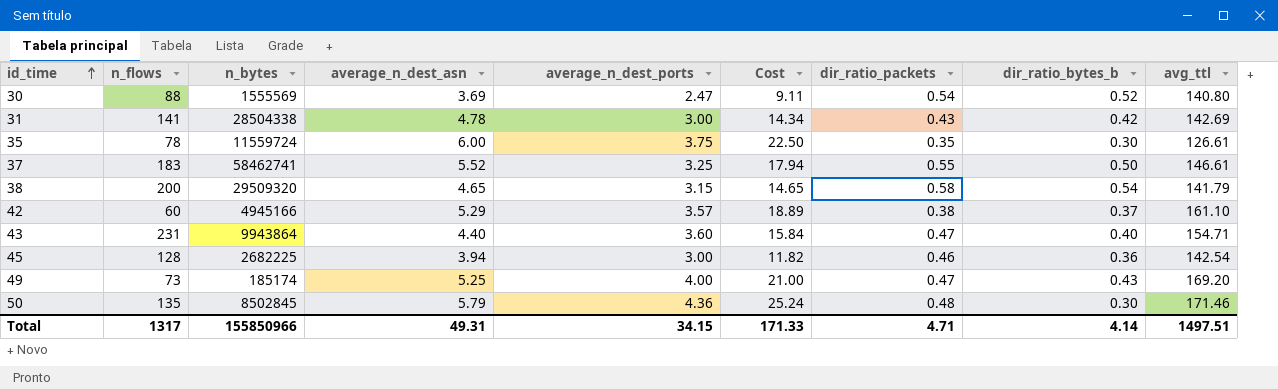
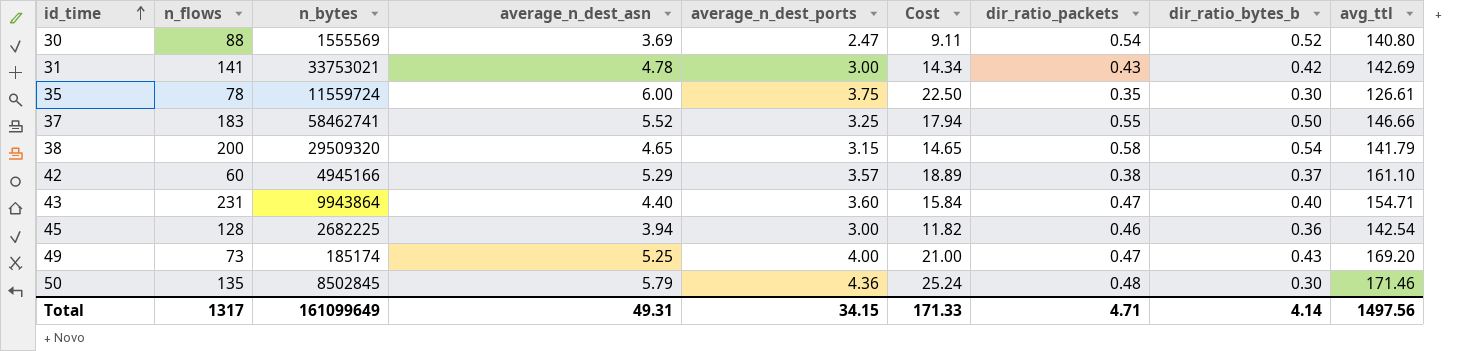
31 | n_bytes: 28504338 -> 33753021
37 | avg_ttl: 146.61 -> 146.66
Total | n_bytes: 155850966 -> 161099649
Total | avg_ttl: 1497.51 -> 1497.56

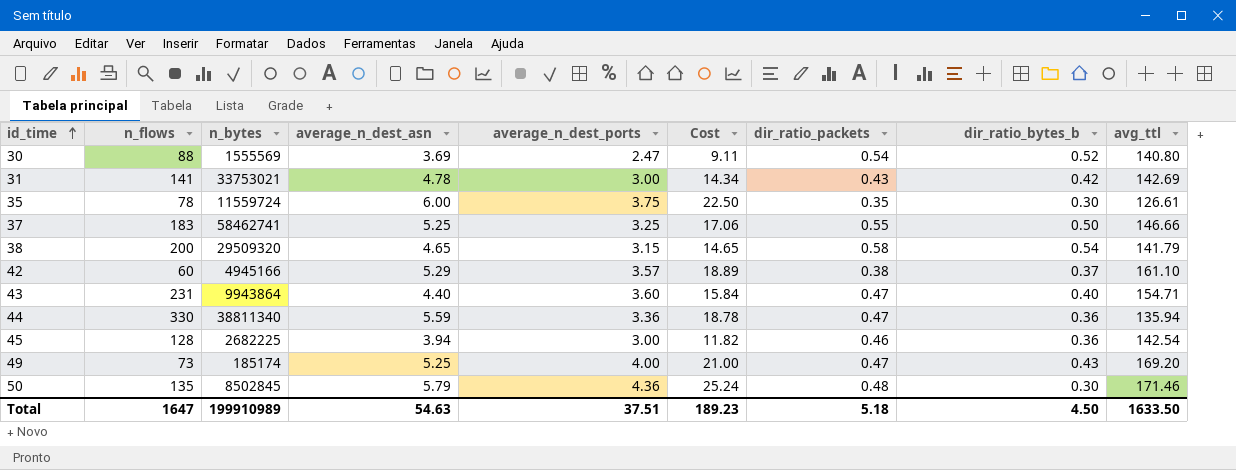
37 | average_n_dest_asn: 5.52 -> 5.25
37 | Cost: 17.94 -> 17.06
row 44: none -> 330 | 38811340 | 5.59 | 3.36 | 18.78 | 0.47 | 0.36 | 135.94
Total | n_flows: 1317 -> 1647
Total | n_bytes: 161099649 -> 199910989
Total | average_n_dest_asn: 49.31 -> 54.63
Total | average_n_dest_ports: 34.15 -> 37.51
Total | Cost: 171.33 -> 189.23
Total | dir_ratio_packets: 4.71 -> 5.18
Total | dir_ratio_bytes_b: 4.14 -> 4.50
Total | avg_ttl: 1497.56 -> 1633.50

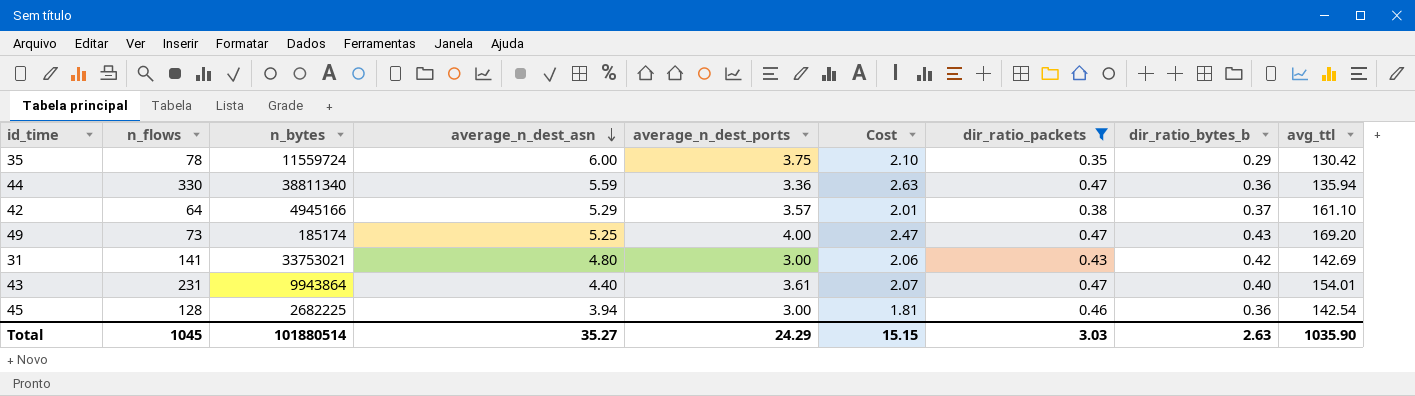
filter: none -> dir_ratio_packets <= 0.47
row order: id_time ascending -> average_n_dest_asn descending
column Cost | formula: [average_n_dest_asn] * [average_n_dest_ports] -> [average_n_dest_asn] * [dir_ratio_packets]
35 | dir_ratio_bytes_b: 0.30 -> 0.29
35 | avg_ttl: 126.61 -> 130.42
42 | n_flows: 60 -> 64
31 | average_n_dest_asn: 4.78 -> 4.80
43 | average_n_dest_ports: 3.60 -> 3.61
43 | avg_ttl: 154.71 -> 154.01
Total | n_flows: 1647 -> 1045
Total | n_bytes: 199910989 -> 101880514
Total | average_n_dest_asn: 54.63 -> 35.27
Total | average_n_dest_ports: 37.51 -> 24.29
Total | Cost: 189.23 -> 15.15
Total | dir_ratio_packets: 5.18 -> 3.03
Total | dir_ratio_bytes_b: 4.50 -> 2.63
Total | avg_ttl: 1633.50 -> 1035.90

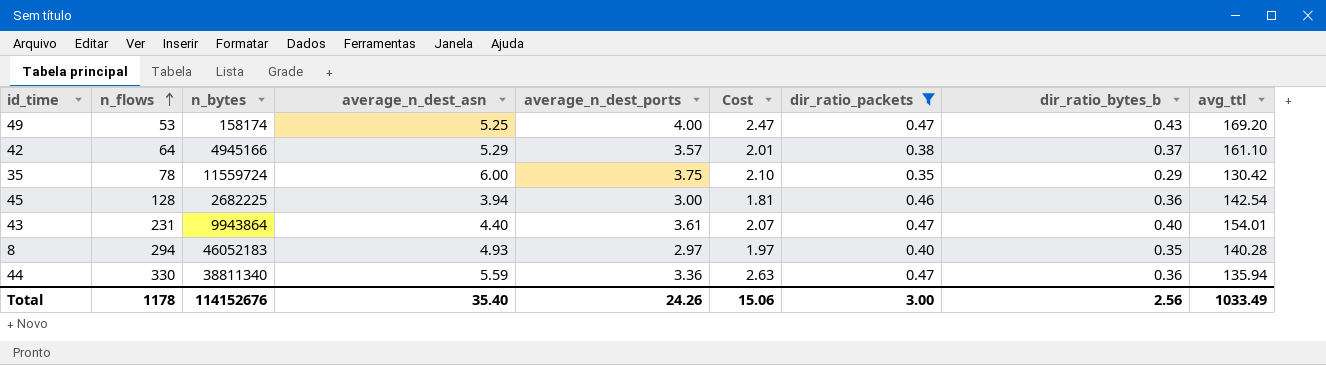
row order: average_n_dest_asn descending -> n_flows ascending
row 31: 141 | 33753021 | 4.80 | 3.00 | 2.06 | 0.43 | 0.42 | 142.69 -> none
49 | n_flows: 73 -> 53
49 | n_bytes: 185174 -> 158174
row 8: none -> 294 | 46052183 | 4.93 | 2.97 | 1.97 | 0.40 | 0.35 | 140.28
Total | n_flows: 1045 -> 1178
Total | n_bytes: 101880514 -> 114152676
Total | average_n_dest_asn: 35.27 -> 35.40
Total | average_n_dest_ports: 24.29 -> 24.26
Total | Cost: 15.15 -> 15.06
Total | dir_ratio_packets: 3.03 -> 3.00
Total | dir_ratio_bytes_b: 2.63 -> 2.56
Total | avg_ttl: 1035.90 -> 1033.49

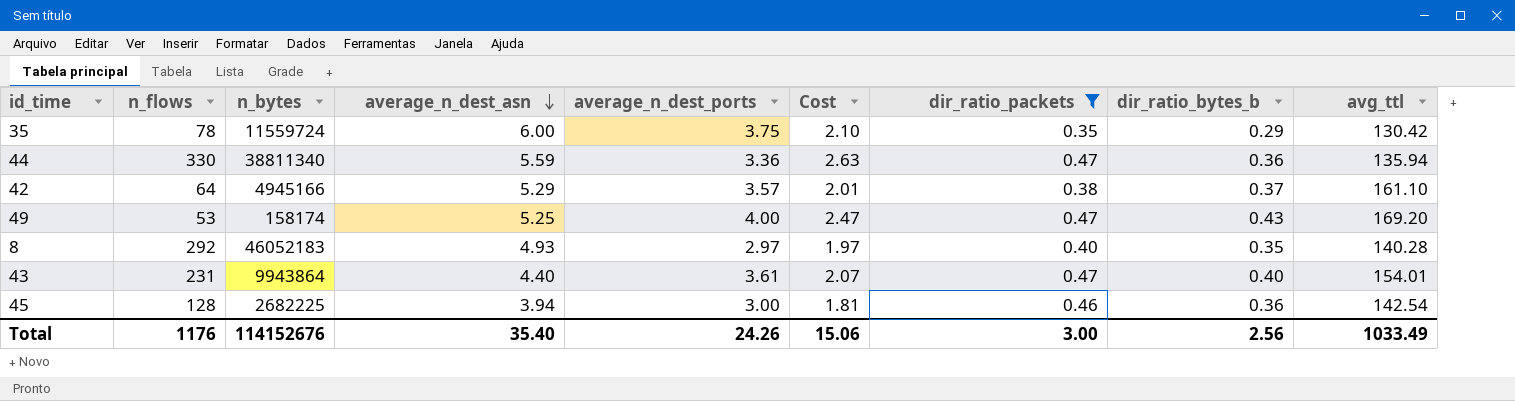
row order: n_flows ascending -> average_n_dest_asn descending
8 | n_flows: 294 -> 292
Total | n_flows: 1178 -> 1176

